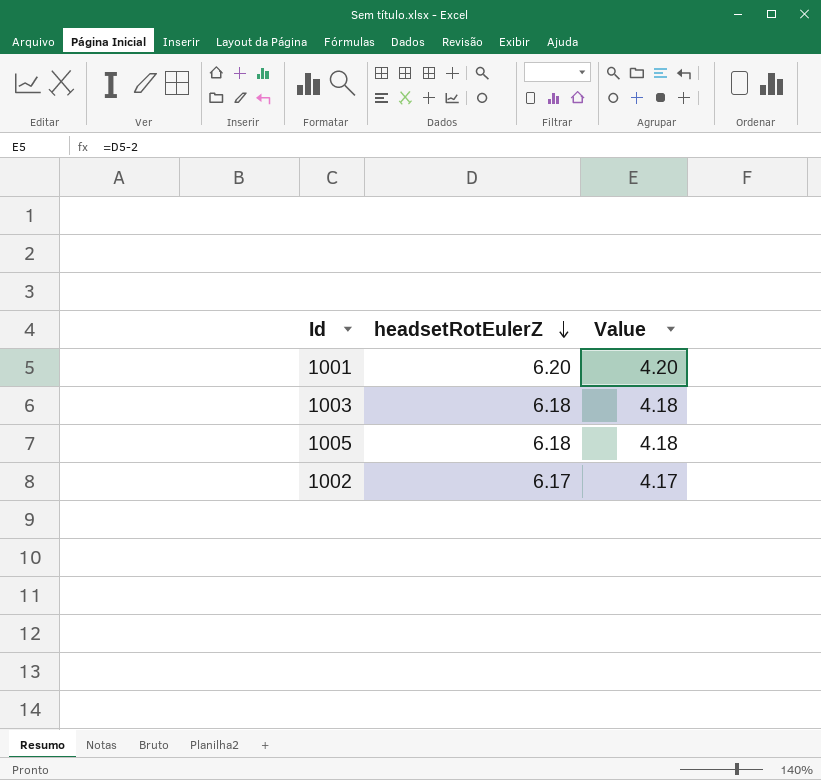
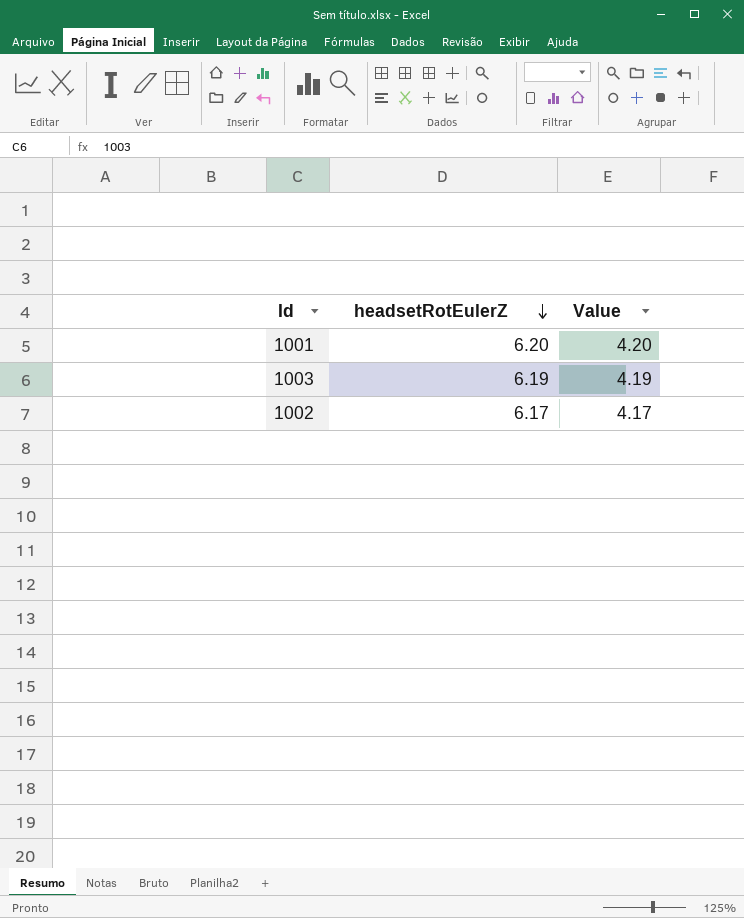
row 1005: 6.18 | 4.18 -> none
1003 | headsetRotEulerZ: 6.18 -> 6.19
1003 | Value: 4.18 -> 4.19

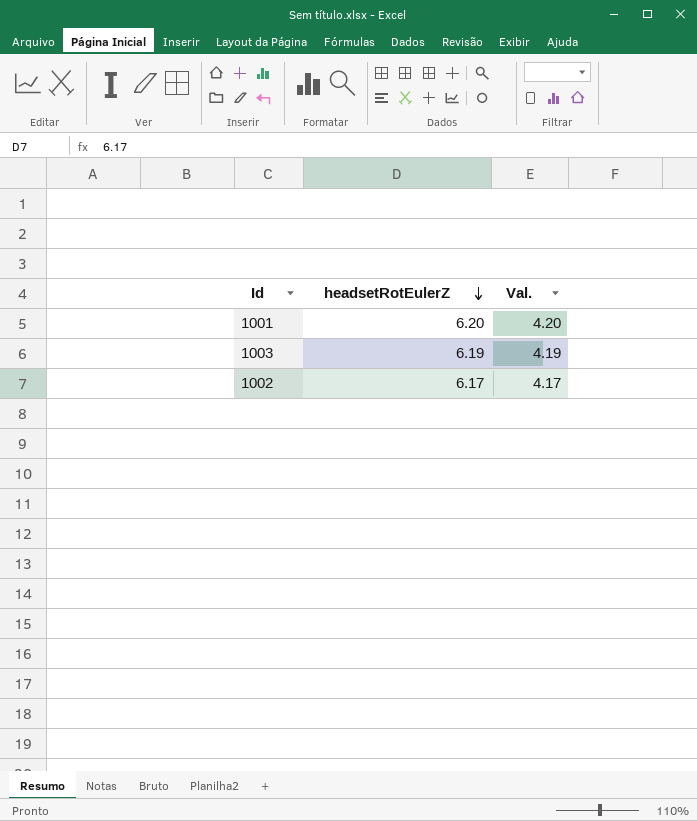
column name: Value -> Val.

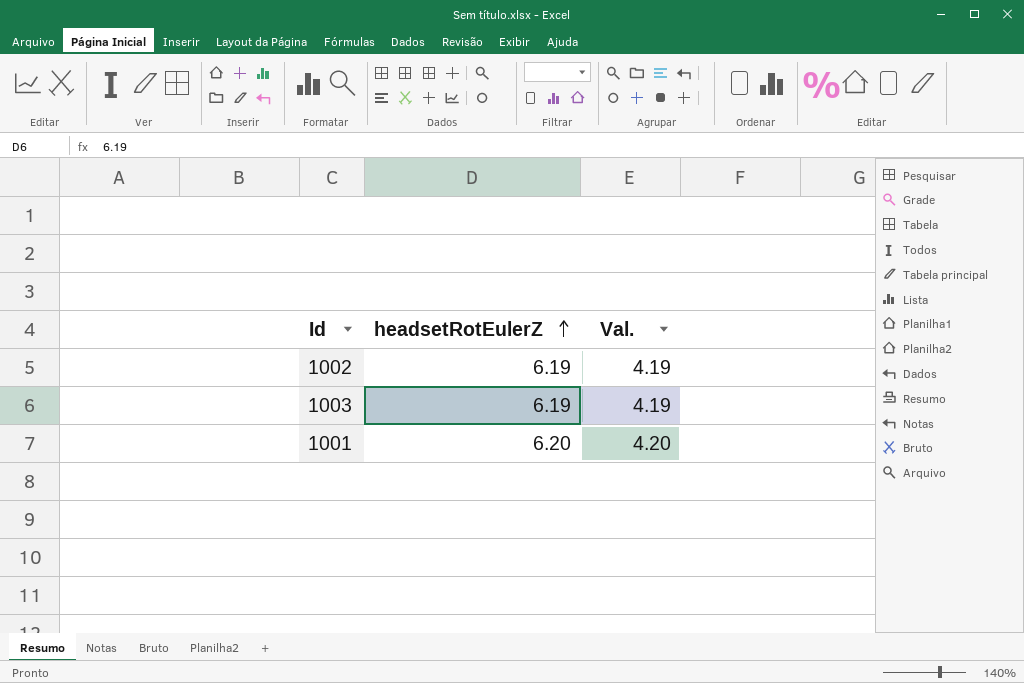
row order: headsetRotEulerZ descending -> headsetRotEulerZ ascending
1002 | headsetRotEulerZ: 6.17 -> 6.19
1002 | Val.: 4.17 -> 4.19

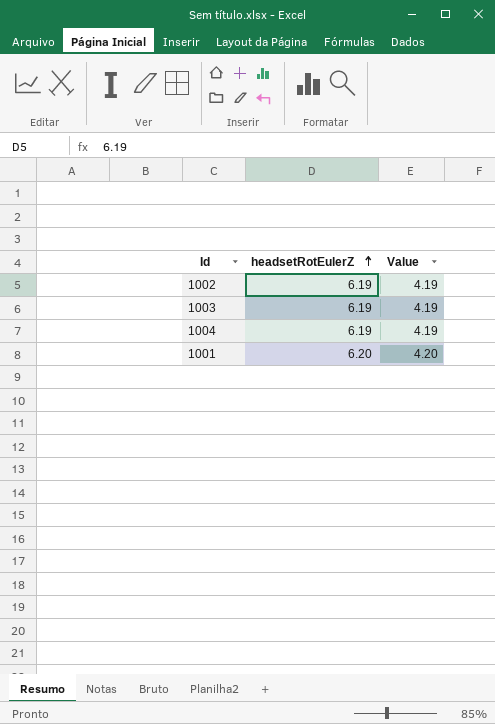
column name: Val. -> Value
row 1004: none -> 6.19 | 4.19

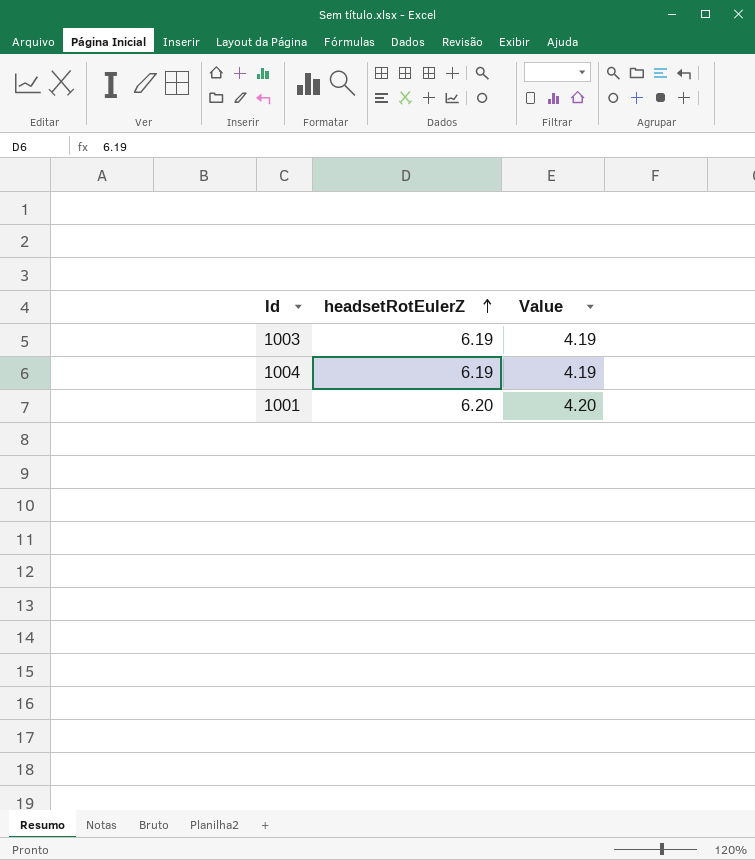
row 1002: 6.19 | 4.19 -> none

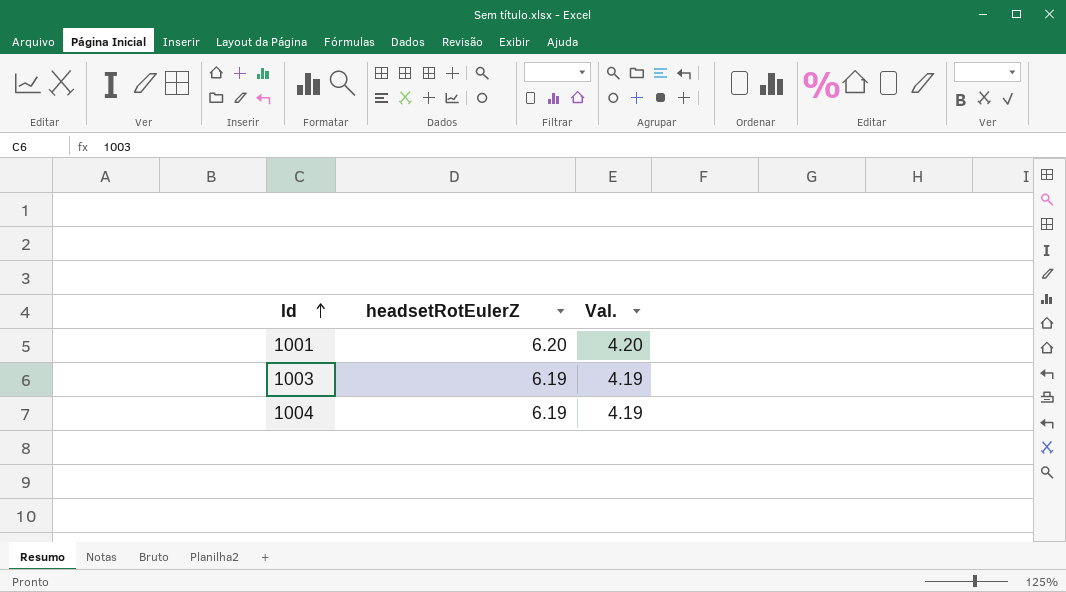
row order: headsetRotEulerZ ascending -> Id ascending
column name: Value -> Val.

